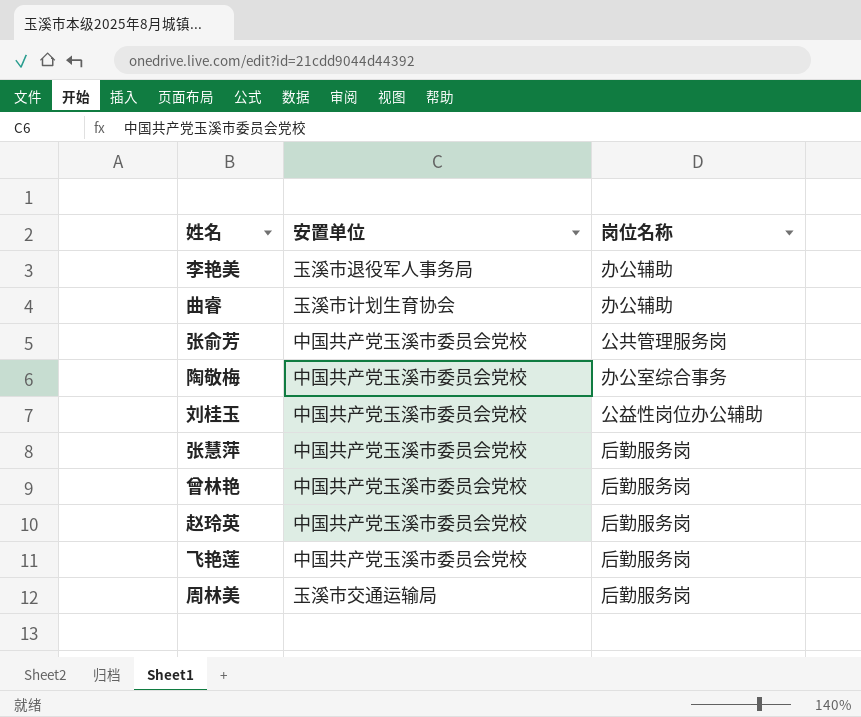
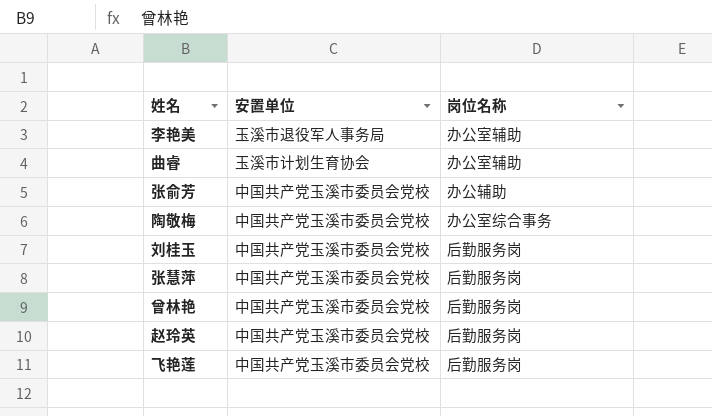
row 周林美: 玉溪市交通运输局 | 后勤服务岗 -> none
李艳美 | 岗位名称: 办公辅助 -> 办公室辅助
曲睿 | 岗位名称: 办公辅助 -> 办公室辅助
张俞芳 | 岗位名称: 公共管理服务岗 -> 办公辅助
刘桂玉 | 岗位名称: 公益性岗位办公辅助 -> 后勤服务岗

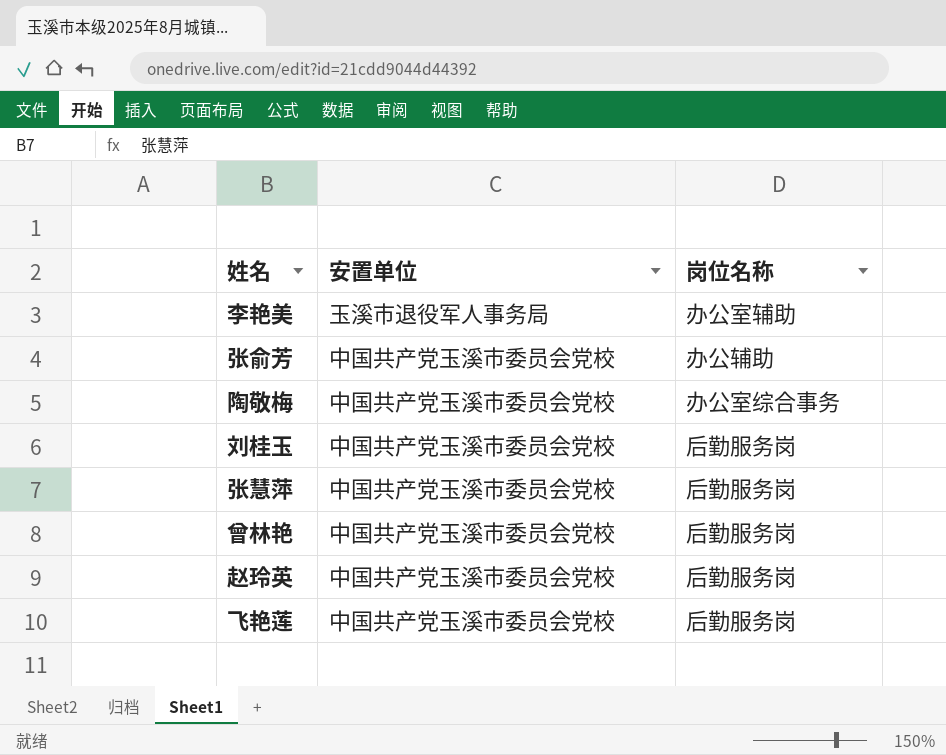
row 曲睿: 玉溪市计划生育协会 | 办公室辅助 -> none

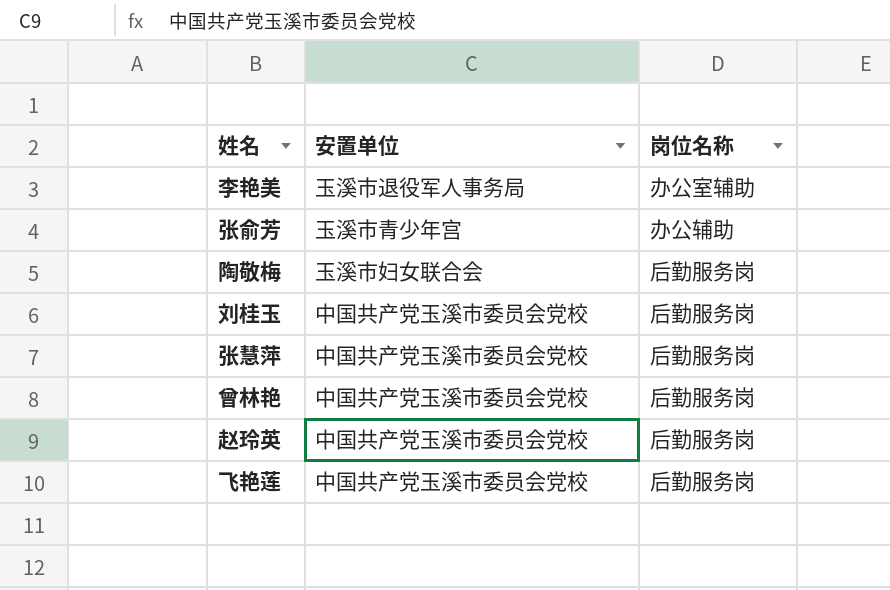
张俞芳 | 安置单位: 中国共产党玉溪市委员会党校 -> 玉溪市青少年宫
陶敬梅 | 安置单位: 中国共产党玉溪市委员会党校 -> 玉溪市妇女联合会
陶敬梅 | 岗位名称: 办公室综合事务 -> 后勤服务岗

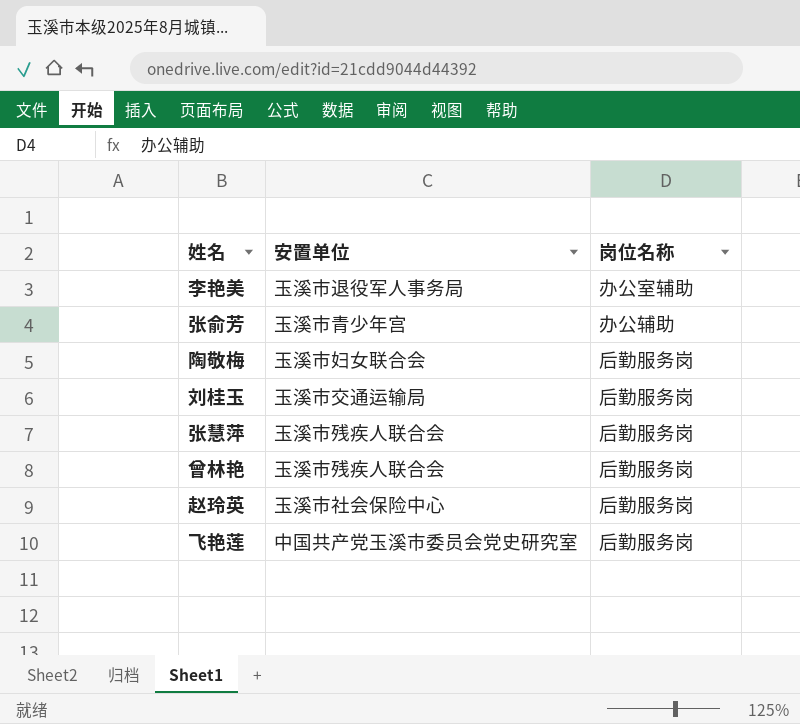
刘桂玉 | 安置单位: 中国共产党玉溪市委员会党校 -> 玉溪市交通运输局
张慧萍 | 安置单位: 中国共产党玉溪市委员会党校 -> 玉溪市残疾人联合会
曾林艳 | 安置单位: 中国共产党玉溪市委员会党校 -> 玉溪市残疾人联合会
赵玲英 | 安置单位: 中国共产党玉溪市委员会党校 -> 玉溪市社会保险中心
飞艳莲 | 安置单位: 中国共产党玉溪市委员会党校 -> 中国共产党玉溪市委员会党史研究室

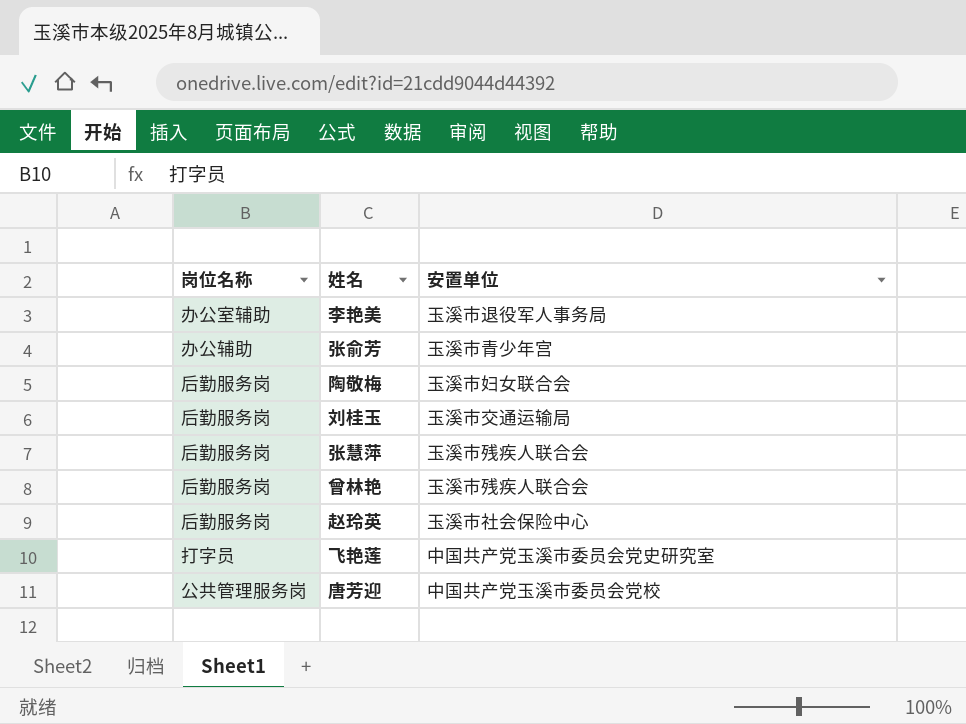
column 岗位名称 | position: 3 -> 1
飞艳莲 | 岗位名称: 后勤服务岗 -> 打字员
row 唐芳迎: none -> 公共管理服务岗 | 中国共产党玉溪市委员会党校

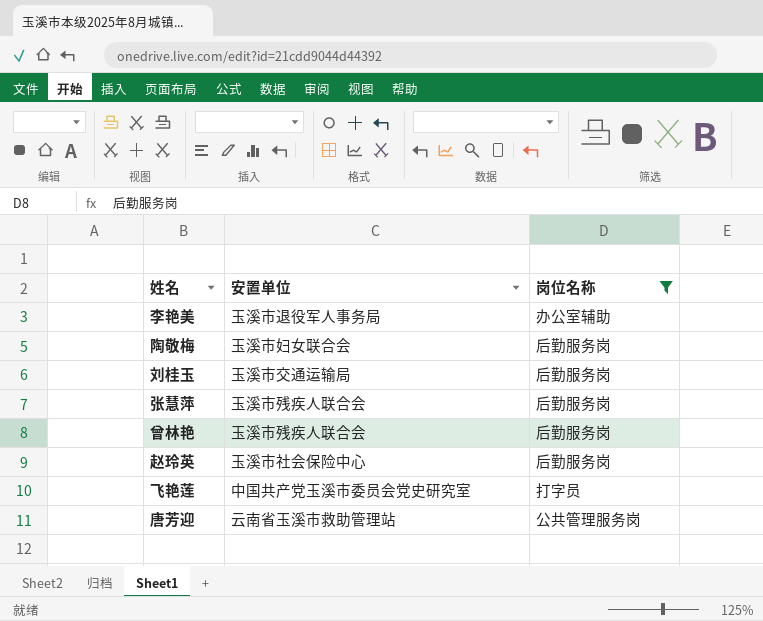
filter: none -> 岗位名称 != 办公辅助
column 岗位名称 | position: 1 -> 3
唐芳迎 | 安置单位: 中国共产党玉溪市委员会党校 -> 云南省玉溪市救助管理站

